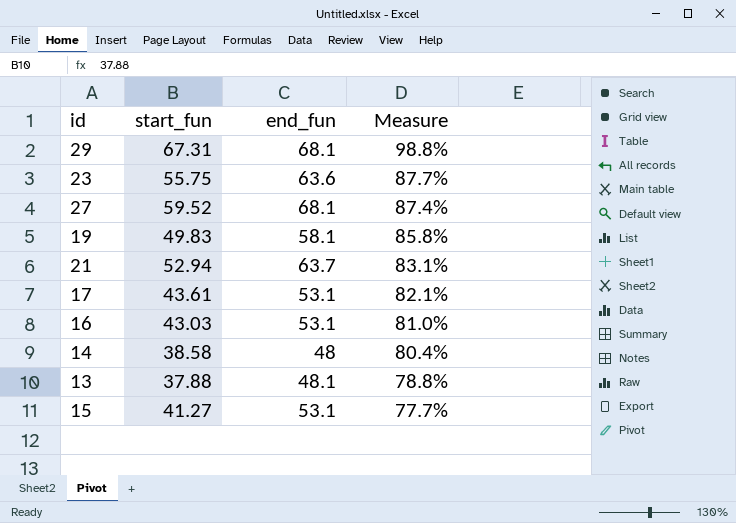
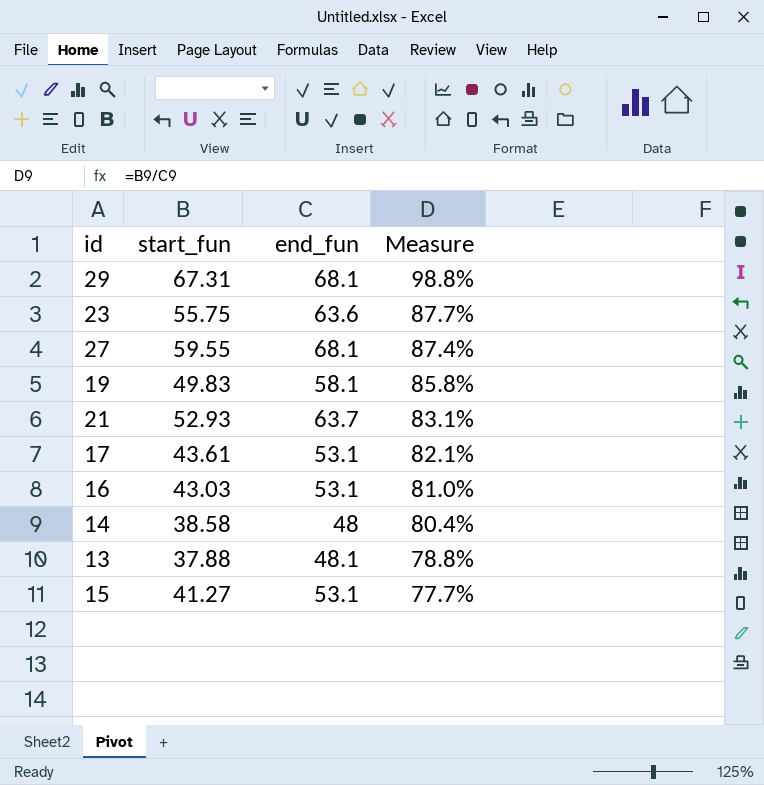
27 | start_fun: 59.52 -> 59.55
21 | start_fun: 52.94 -> 52.93

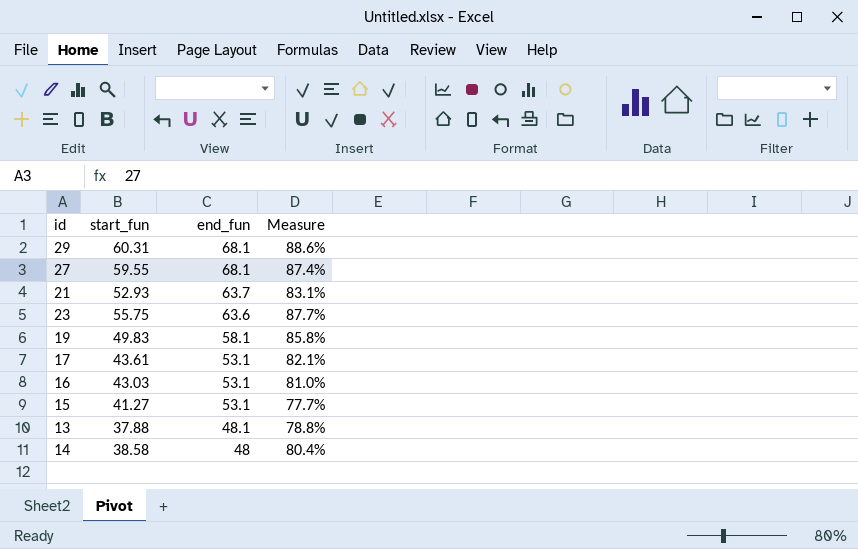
row order: Measure descending -> end_fun descending
29 | start_fun: 67.31 -> 60.31
29 | Measure: 98.8% -> 88.6%

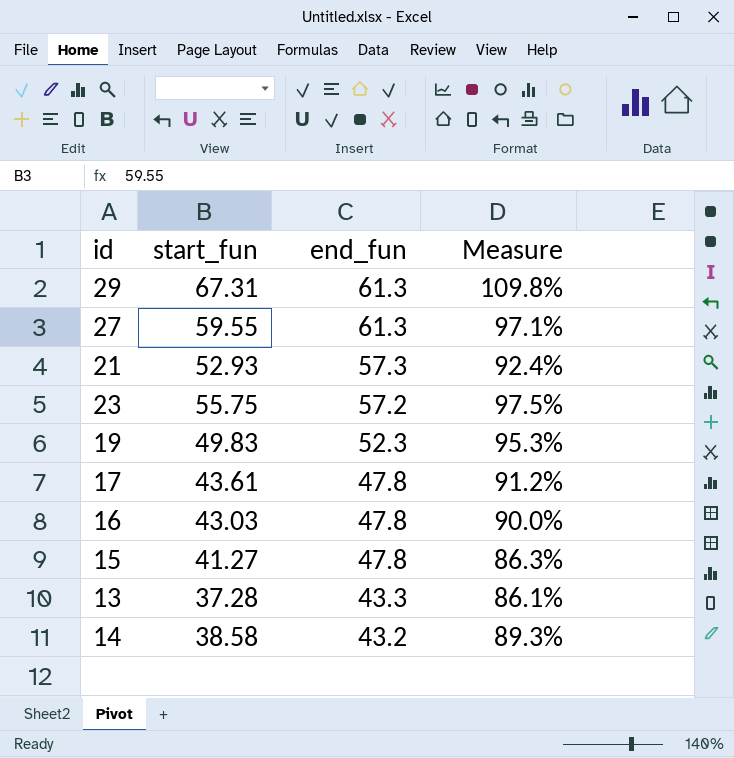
29 | start_fun: 60.31 -> 67.31
29 | end_fun: 68.1 -> 61.3
29 | Measure: 88.6% -> 109.8%
27 | end_fun: 68.1 -> 61.3
27 | Measure: 87.4% -> 97.1%
21 | end_fun: 63.7 -> 57.3
21 | Measure: 83.1% -> 92.4%
23 | end_fun: 63.6 -> 57.2
23 | Measure: 87.7% -> 97.5%
19 | end_fun: 58.1 -> 52.3
19 | Measure: 85.8% -> 95.3%
17 | end_fun: 53.1 -> 47.8
17 | Measure: 82.1% -> 91.2%
16 | end_fun: 53.1 -> 47.8
16 | Measure: 81.0% -> 90.0%
15 | end_fun: 53.1 -> 47.8
15 | Measure: 77.7% -> 86.3%
13 | start_fun: 37.88 -> 37.28
13 | end_fun: 48.1 -> 43.3
13 | Measure: 78.8% -> 86.1%
14 | end_fun: 48 -> 43.2
14 | Measure: 80.4% -> 89.3%

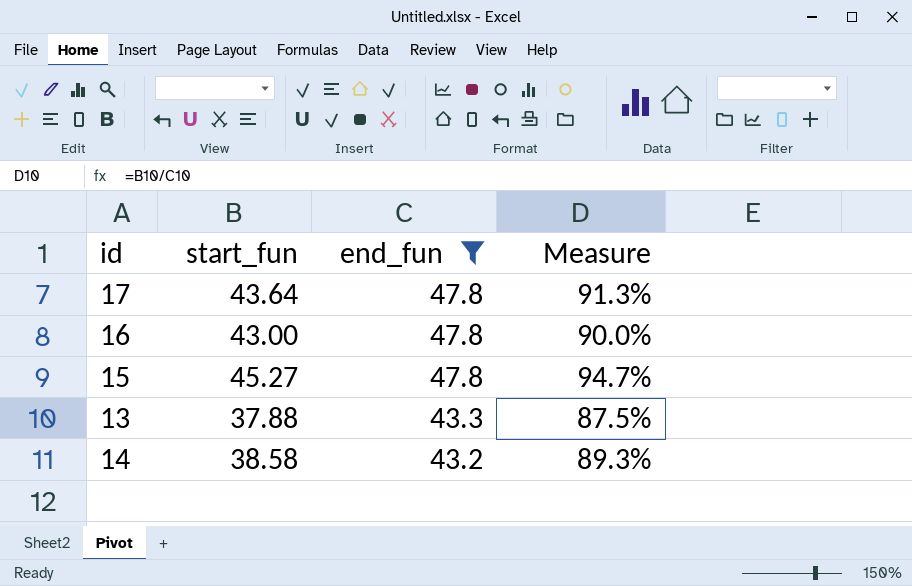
filter: none -> end_fun <= 47.8
17 | start_fun: 43.61 -> 43.64
17 | Measure: 91.2% -> 91.3%
16 | start_fun: 43.03 -> 43.00
15 | start_fun: 41.27 -> 45.27
15 | Measure: 86.3% -> 94.7%
13 | start_fun: 37.28 -> 37.88
13 | Measure: 86.1% -> 87.5%

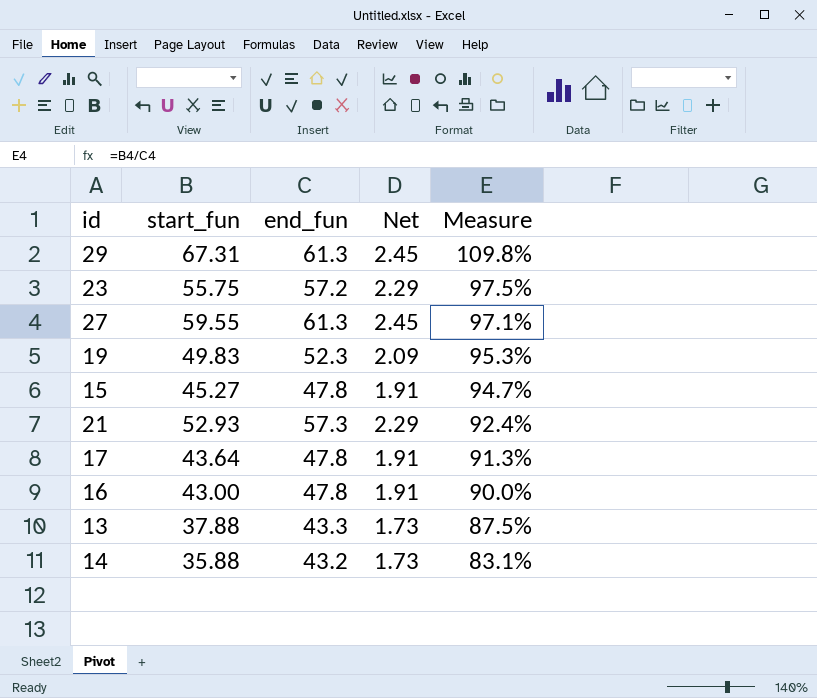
filter: end_fun <= 47.8 -> none
row order: end_fun descending -> Measure descending
column Net | formula: none -> [end_fun] * 0.04
14 | start_fun: 38.58 -> 35.88
14 | Measure: 89.3% -> 83.1%

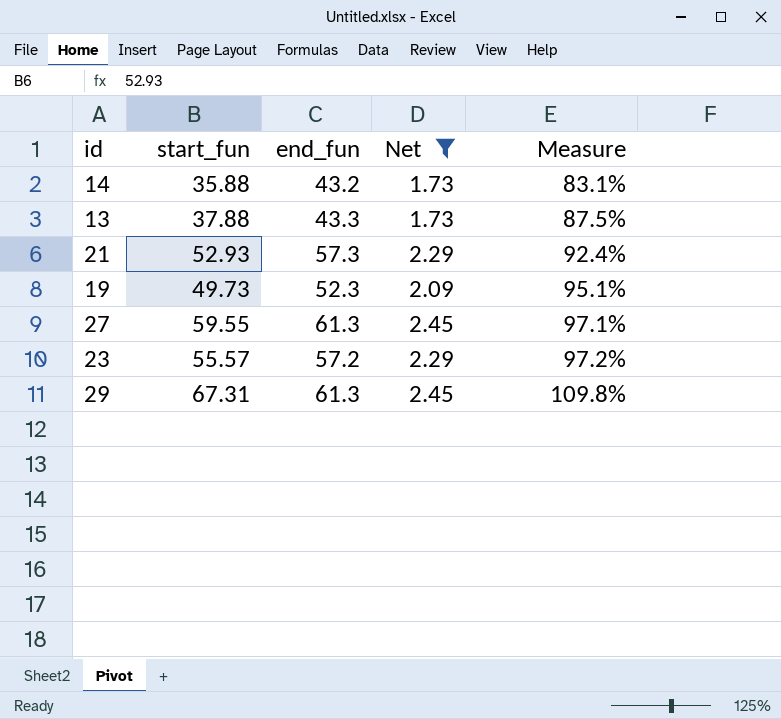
filter: none -> Net != 1.91
row order: Measure descending -> Measure ascending
19 | start_fun: 49.83 -> 49.73
19 | Measure: 95.3% -> 95.1%
23 | start_fun: 55.75 -> 55.57
23 | Measure: 97.5% -> 97.2%

